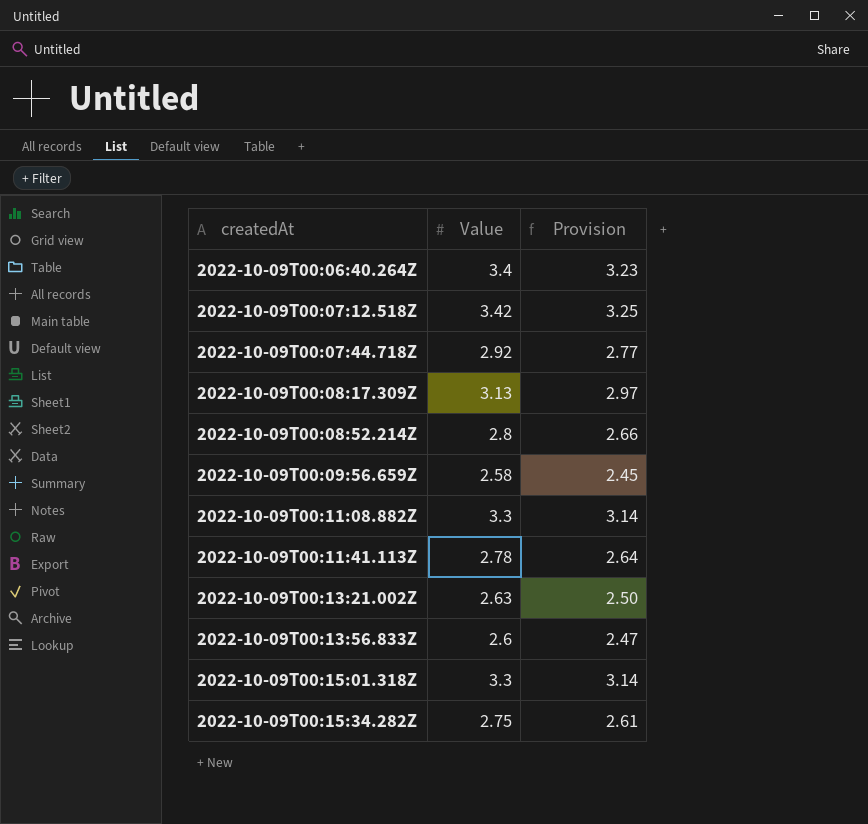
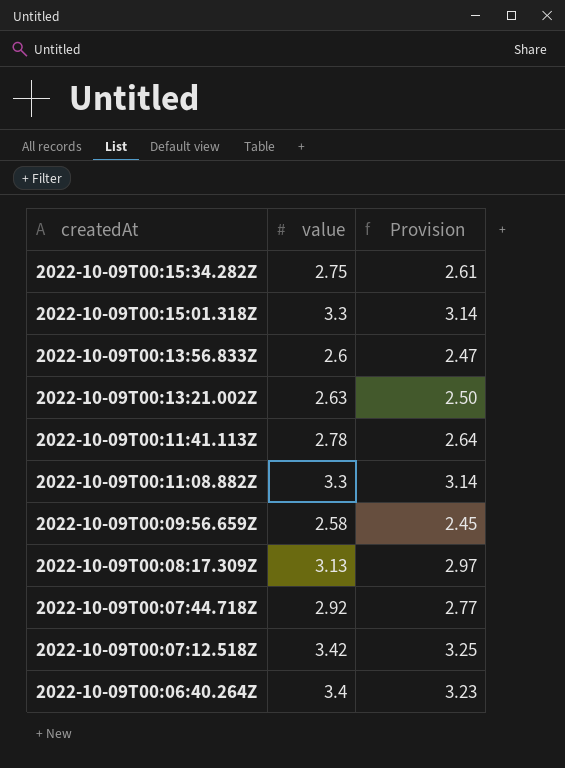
row order: createdAt ascending -> createdAt descending
column name: Value -> value
row 2022-10-09T00:08:52.214Z: 2.8 | 2.66 -> none

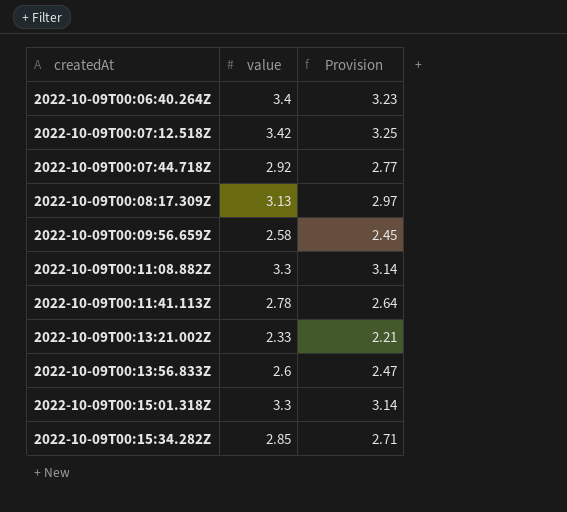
row order: createdAt descending -> createdAt ascending
2022-10-09T00:13:21.002Z | value: 2.63 -> 2.33
2022-10-09T00:13:21.002Z | Provision: 2.50 -> 2.21
2022-10-09T00:15:34.282Z | value: 2.75 -> 2.85
2022-10-09T00:15:34.282Z | Provision: 2.61 -> 2.71

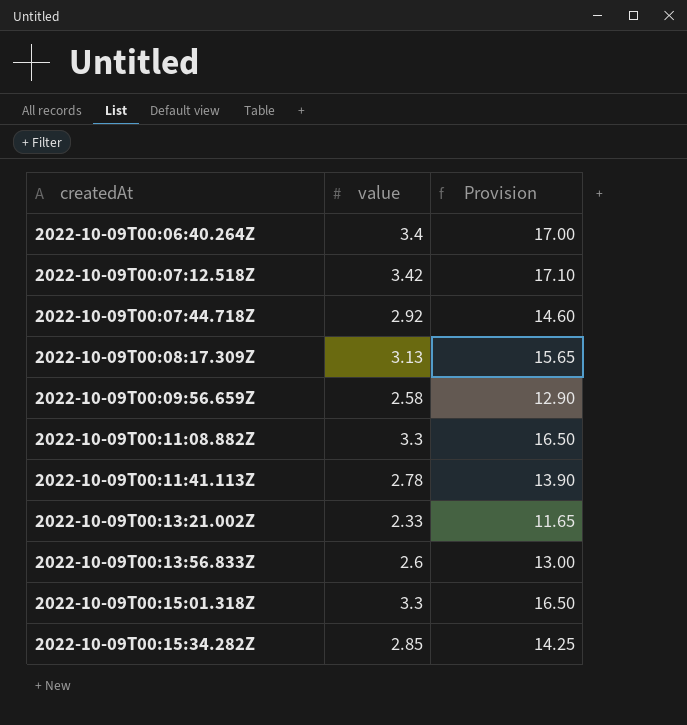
column Provision | formula: [value] * 0.95 -> [value] * 5

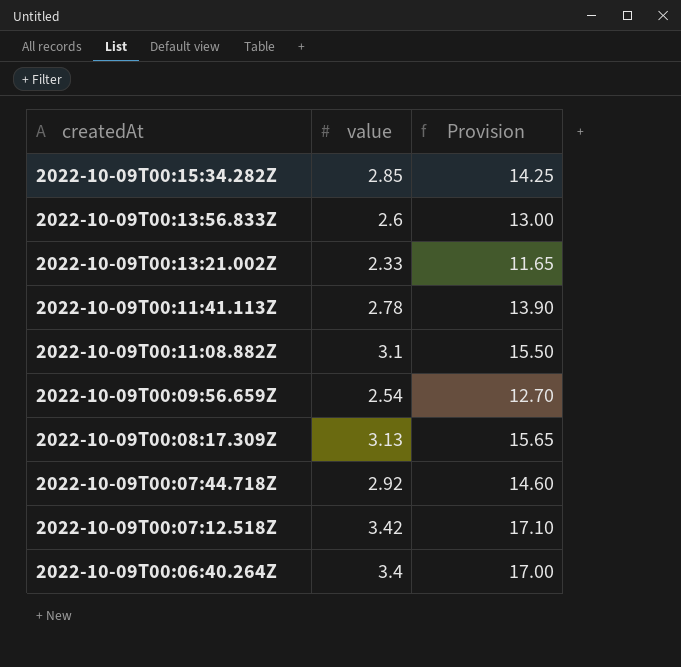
row order: createdAt ascending -> createdAt descending
row 2022-10-09T00:15:01.318Z: 3.3 | 16.50 -> none
2022-10-09T00:11:08.882Z | value: 3.3 -> 3.1
2022-10-09T00:11:08.882Z | Provision: 16.50 -> 15.50
2022-10-09T00:09:56.659Z | value: 2.58 -> 2.54
2022-10-09T00:09:56.659Z | Provision: 12.90 -> 12.70

